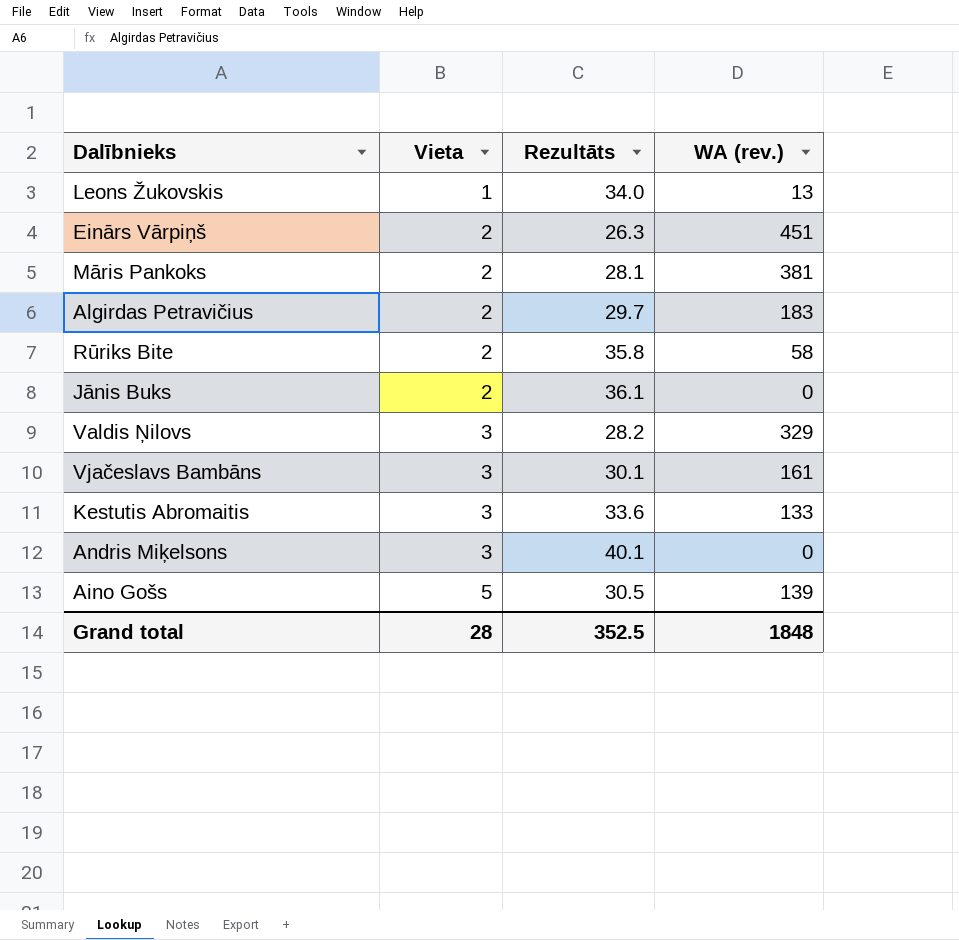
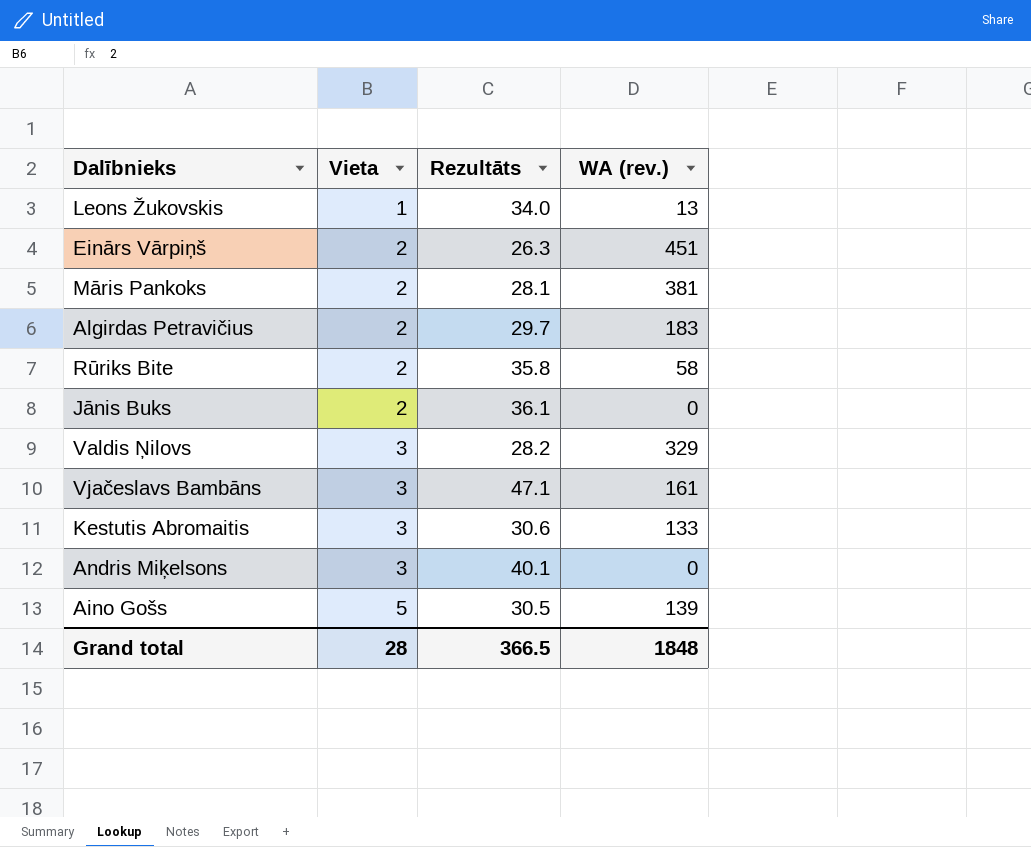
Vjačeslavs Bambāns | Rezultāts: 30.1 -> 47.1
Kestutis Abromaitis | Rezultāts: 33.6 -> 30.6
Grand total | Rezultāts: 352.5 -> 366.5

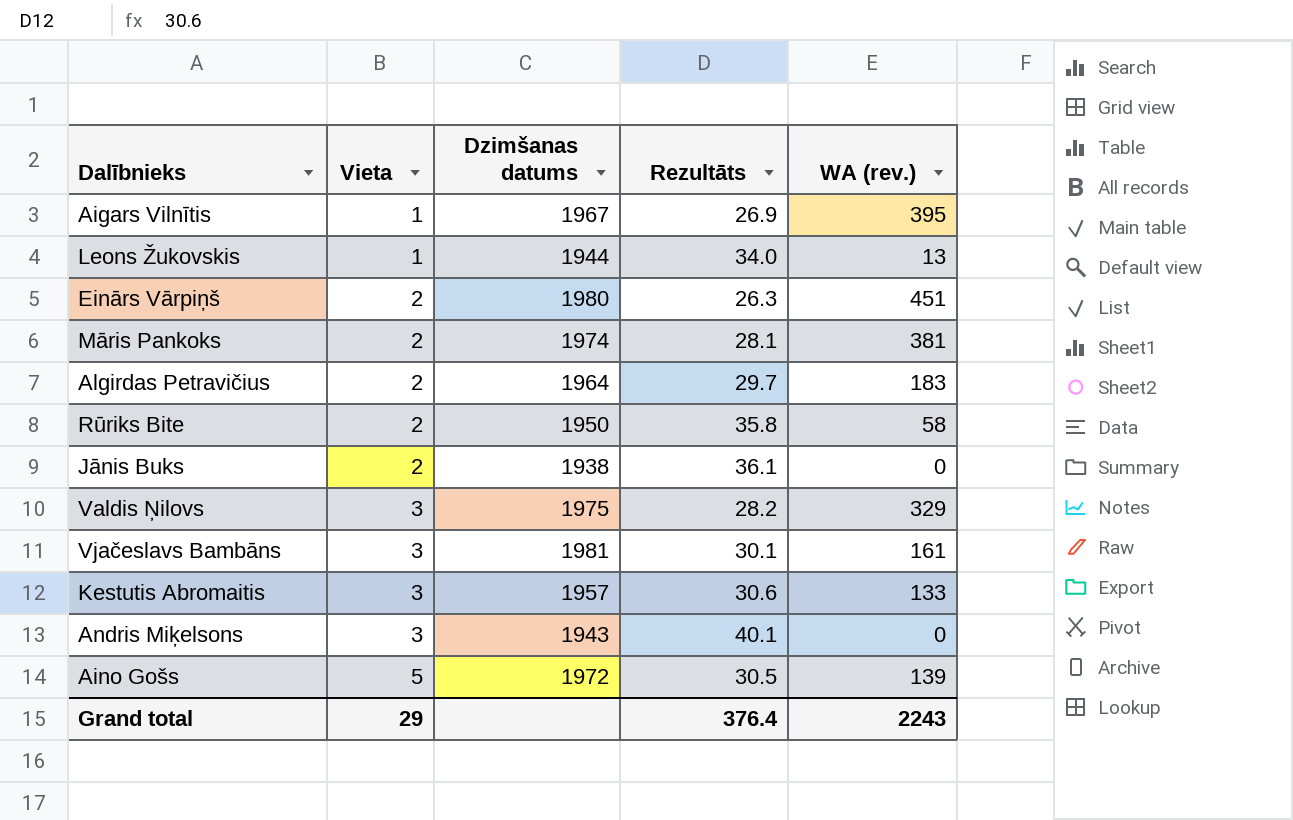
column Dzimšanas datums | position: none -> 3
row Aigars Vilnītis: none -> 1 | 1967 | 26.9 | 395
Vjačeslavs Bambāns | Rezultāts: 47.1 -> 30.1
Grand total | Vieta: 28 -> 29
Grand total | Rezultāts: 366.5 -> 376.4
Grand total | WA (rev.): 1848 -> 2243

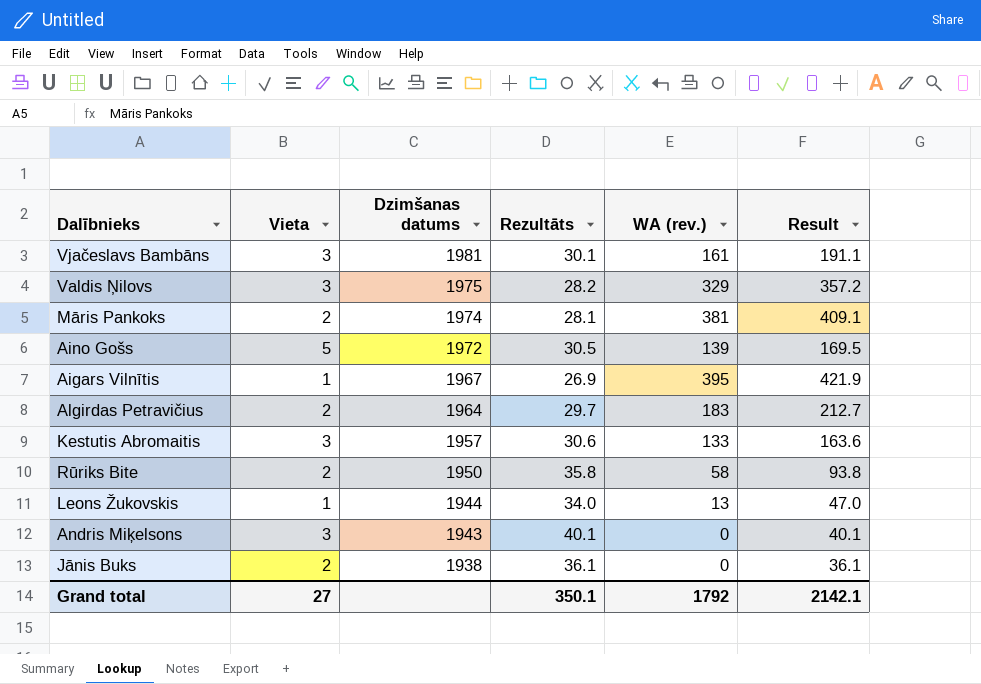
row order: Vieta ascending -> Dzimšanas datums descending
column Result | formula: none -> [Rezultāts] + [WA (rev.)]
row Einārs Vārpiņš: 2 | 1980 | 26.3 | 451 -> none
Grand total | Vieta: 29 -> 27
Grand total | Rezultāts: 376.4 -> 350.1
Grand total | WA (rev.): 2243 -> 1792

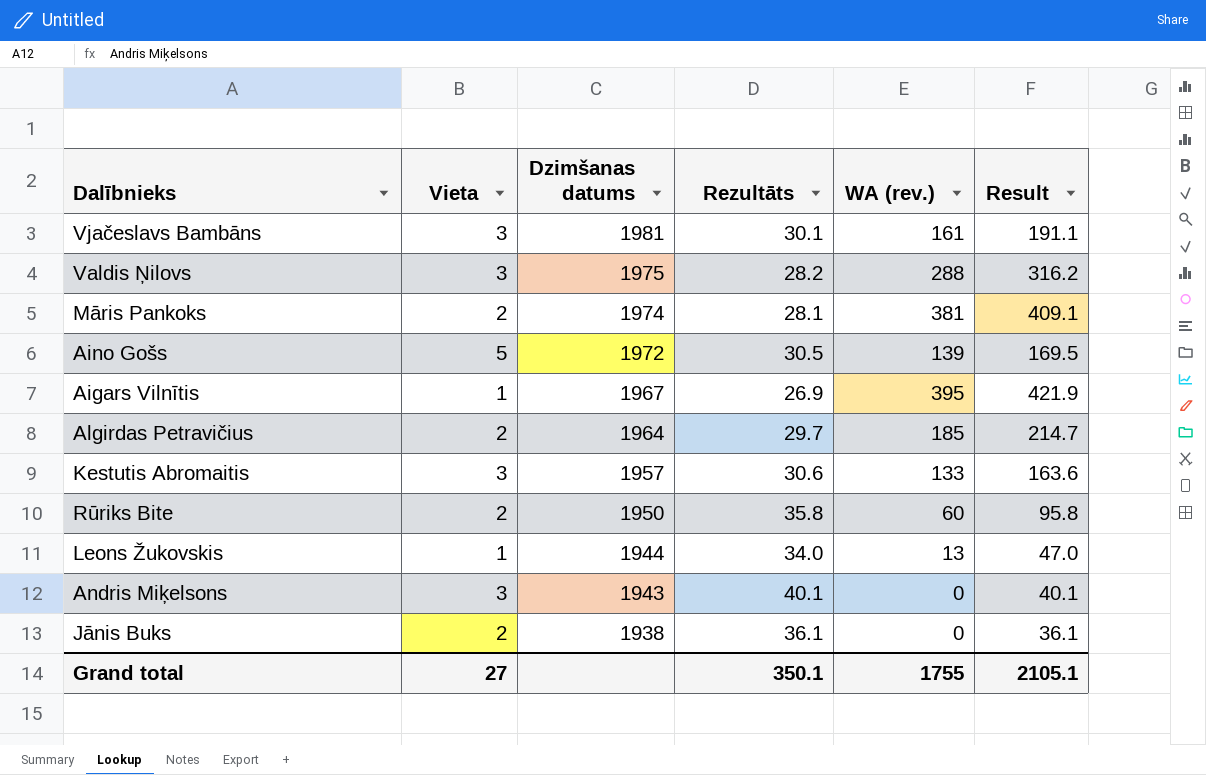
Valdis Ņilovs | WA (rev.): 329 -> 288
Valdis Ņilovs | Result: 357.2 -> 316.2
Algirdas Petravičius | WA (rev.): 183 -> 185
Algirdas Petravičius | Result: 212.7 -> 214.7
Rūriks Bite | WA (rev.): 58 -> 60
Rūriks Bite | Result: 93.8 -> 95.8
Grand total | WA (rev.): 1792 -> 1755
Grand total | Result: 2142.1 -> 2105.1

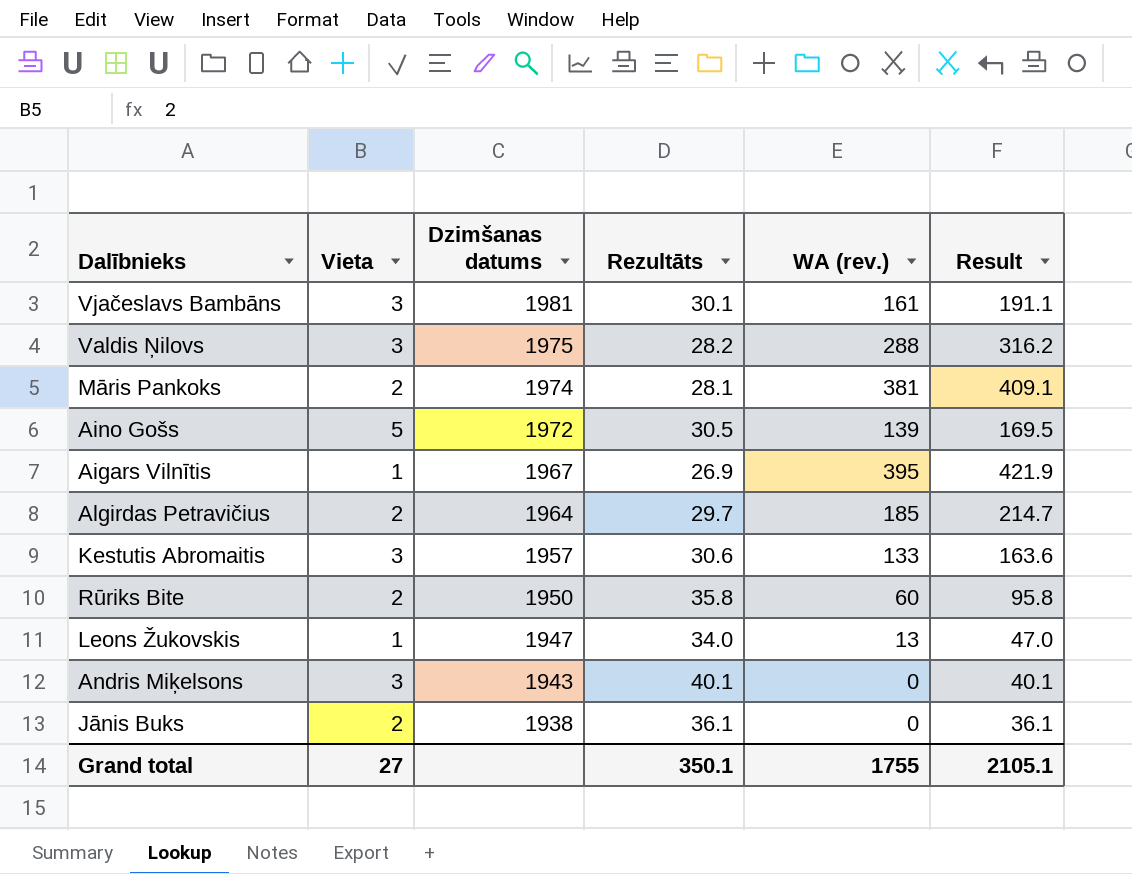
Leons Žukovskis | Dzimšanas datums: 1944 -> 1947

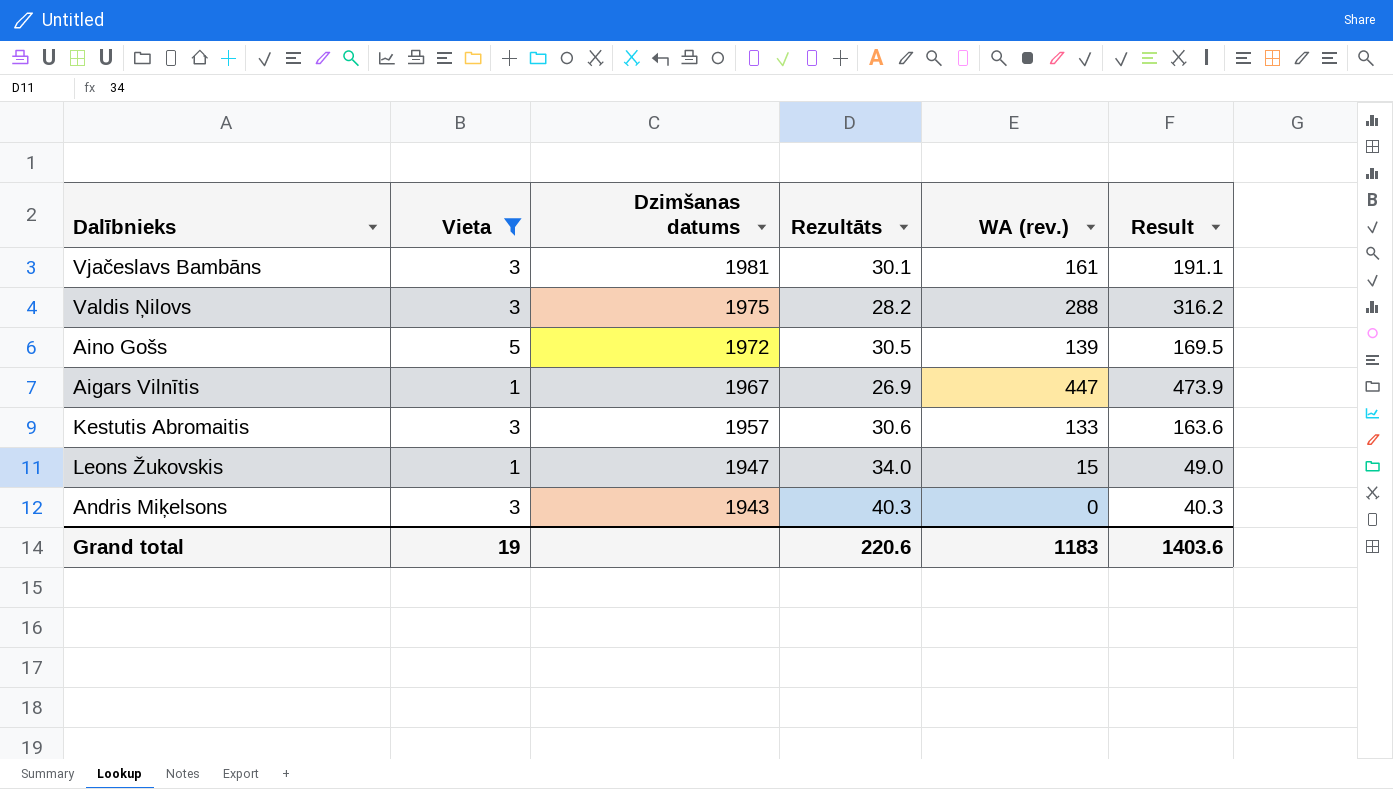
filter: none -> Vieta != 2
Aigars Vilnītis | WA (rev.): 395 -> 447
Aigars Vilnītis | Result: 421.9 -> 473.9
Leons Žukovskis | WA (rev.): 13 -> 15
Leons Žukovskis | Result: 47.0 -> 49.0
Andris Miķelsons | Rezultāts: 40.1 -> 40.3
Andris Miķelsons | Result: 40.1 -> 40.3
Grand total | Vieta: 27 -> 19
Grand total | Rezultāts: 350.1 -> 220.6
Grand total | WA (rev.): 1755 -> 1183
Grand total | Result: 2105.1 -> 1403.6

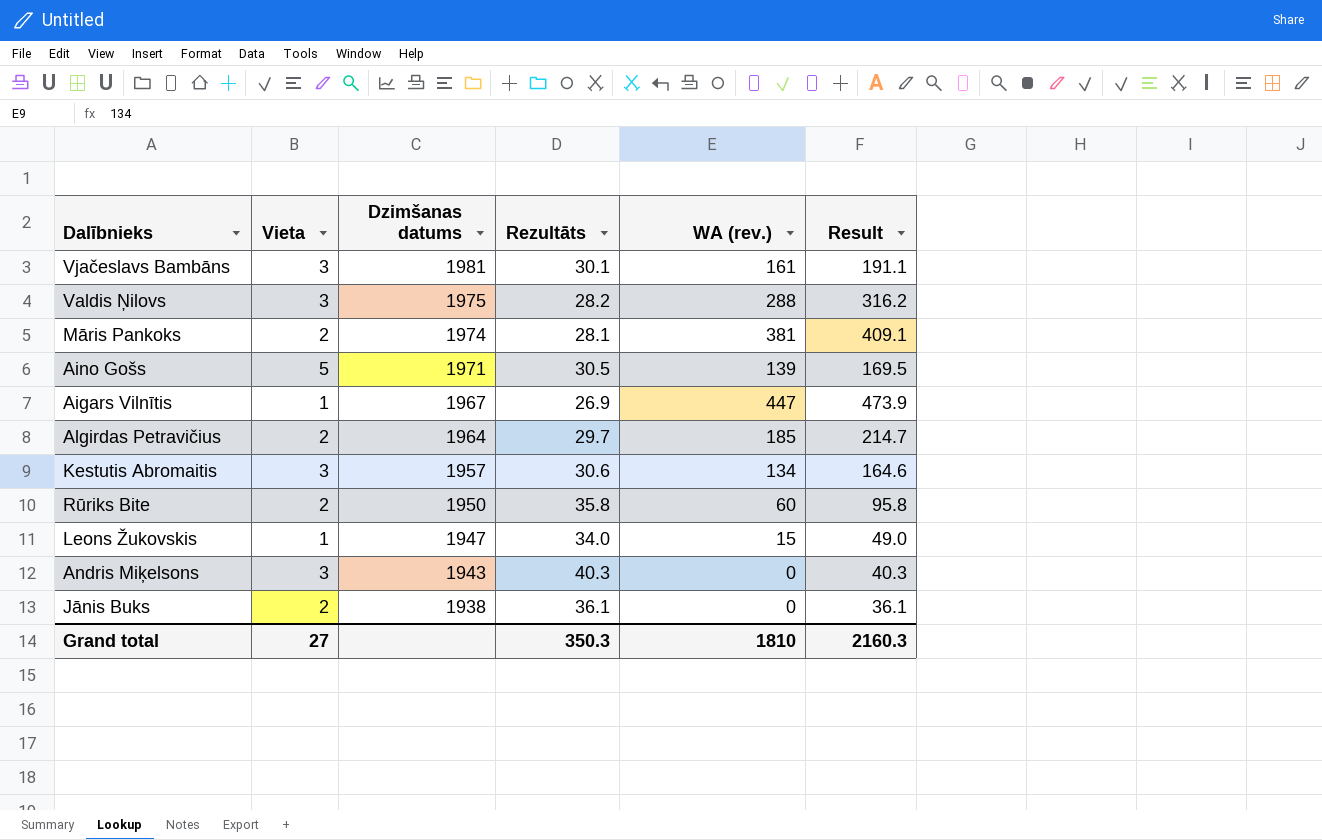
filter: Vieta != 2 -> none
Aino Gošs | Dzimšanas datums: 1972 -> 1971
Kestutis Abromaitis | WA (rev.): 133 -> 134
Kestutis Abromaitis | Result: 163.6 -> 164.6
Grand total | Vieta: 19 -> 27
Grand total | Rezultāts: 220.6 -> 350.3
Grand total | WA (rev.): 1183 -> 1810
Grand total | Result: 1403.6 -> 2160.3

